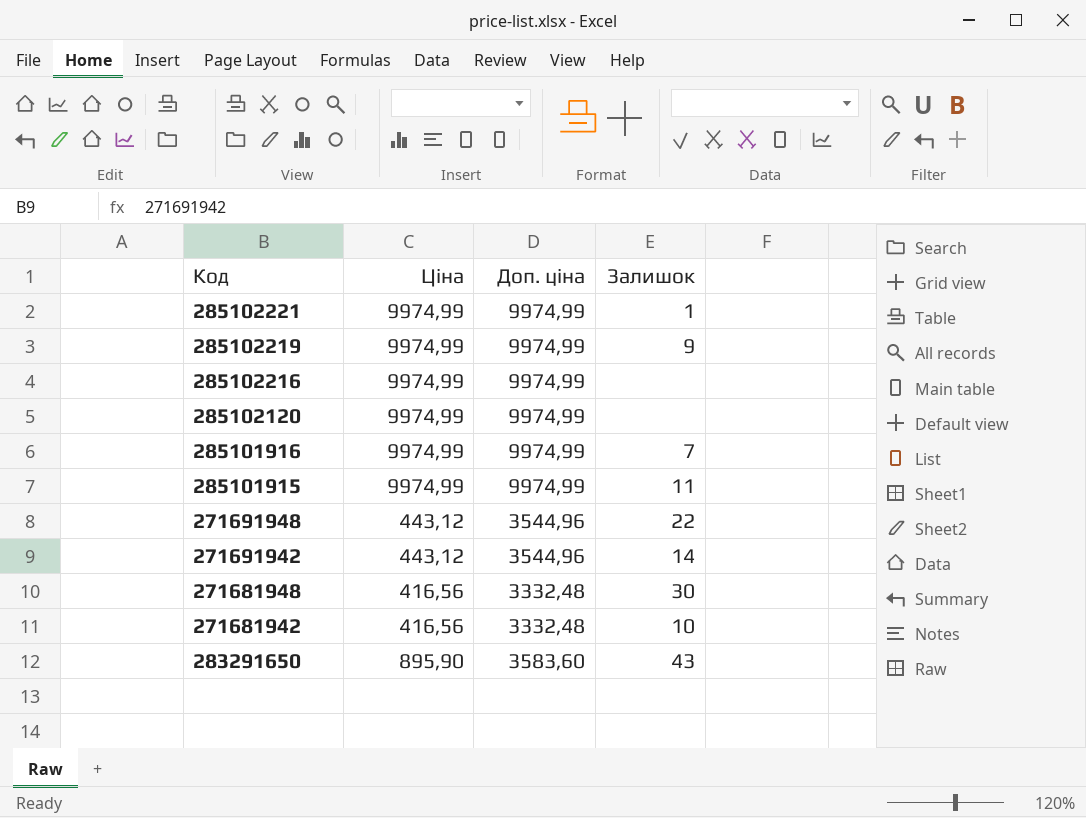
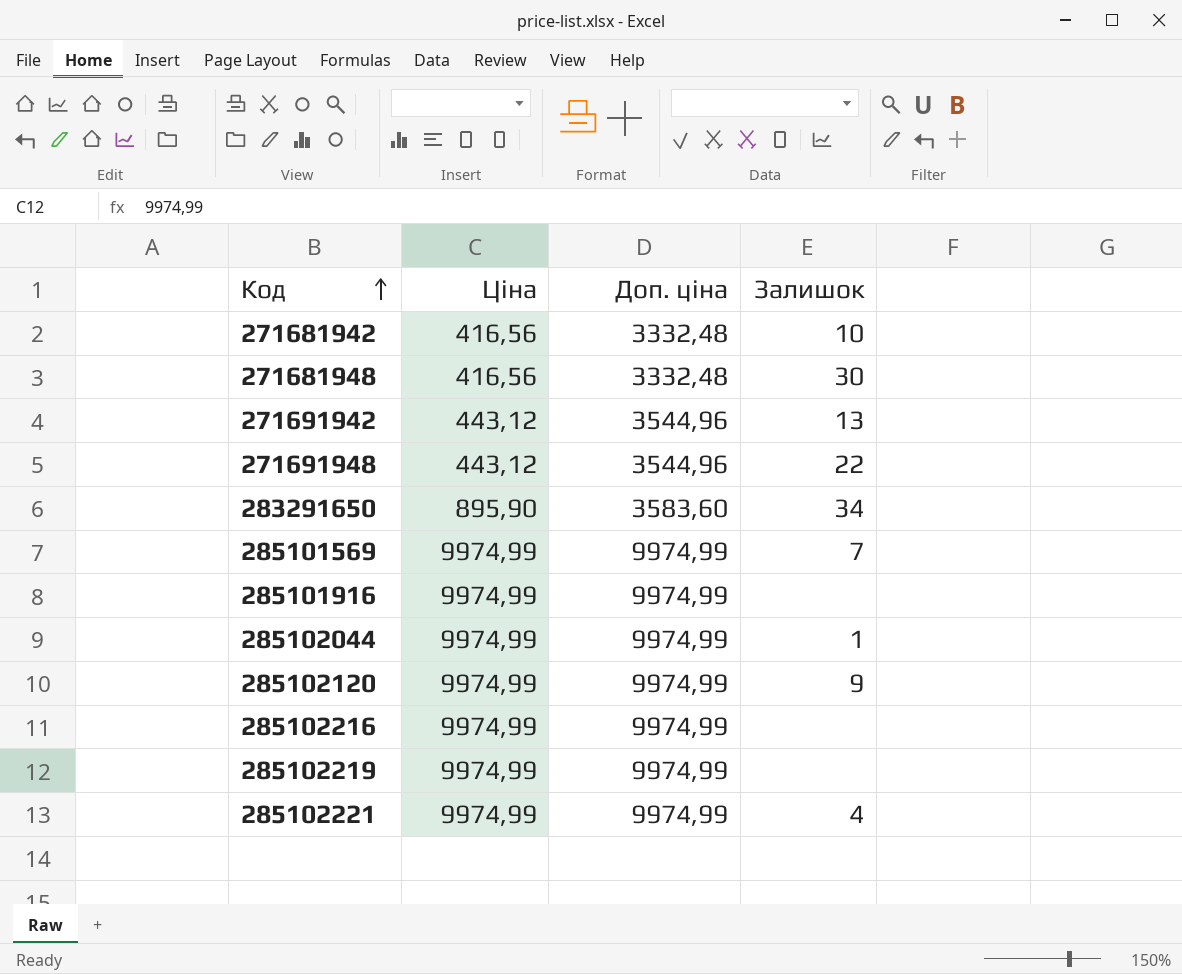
row order: none -> Код ascending
row 285101915: 9974,99 | 9974,99 | 11 -> none
271691942 | Залишок: 14 -> 13
283291650 | Залишок: 43 -> 34
row 285101569: none -> 9974,99 | 9974,99 | 7
285101916 | Залишок: 7 -> none
row 285102044: none -> 9974,99 | 9974,99 | 1
285102120 | Залишок: none -> 9
285102219 | Залишок: 9 -> none
285102221 | Залишок: 1 -> 4

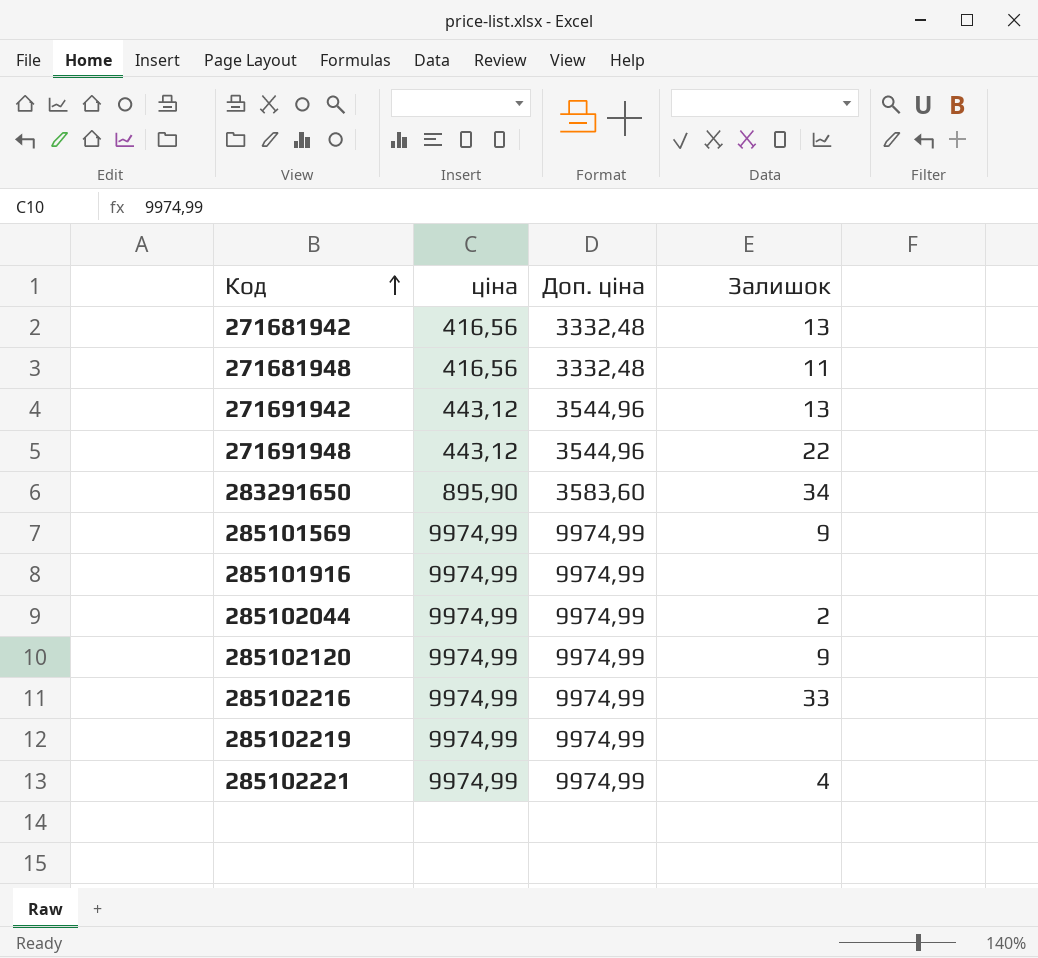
column name: Ціна -> ціна
271681942 | Залишок: 10 -> 13
271681948 | Залишок: 30 -> 11
285101569 | Залишок: 7 -> 9
285102044 | Залишок: 1 -> 2
285102216 | Залишок: none -> 33

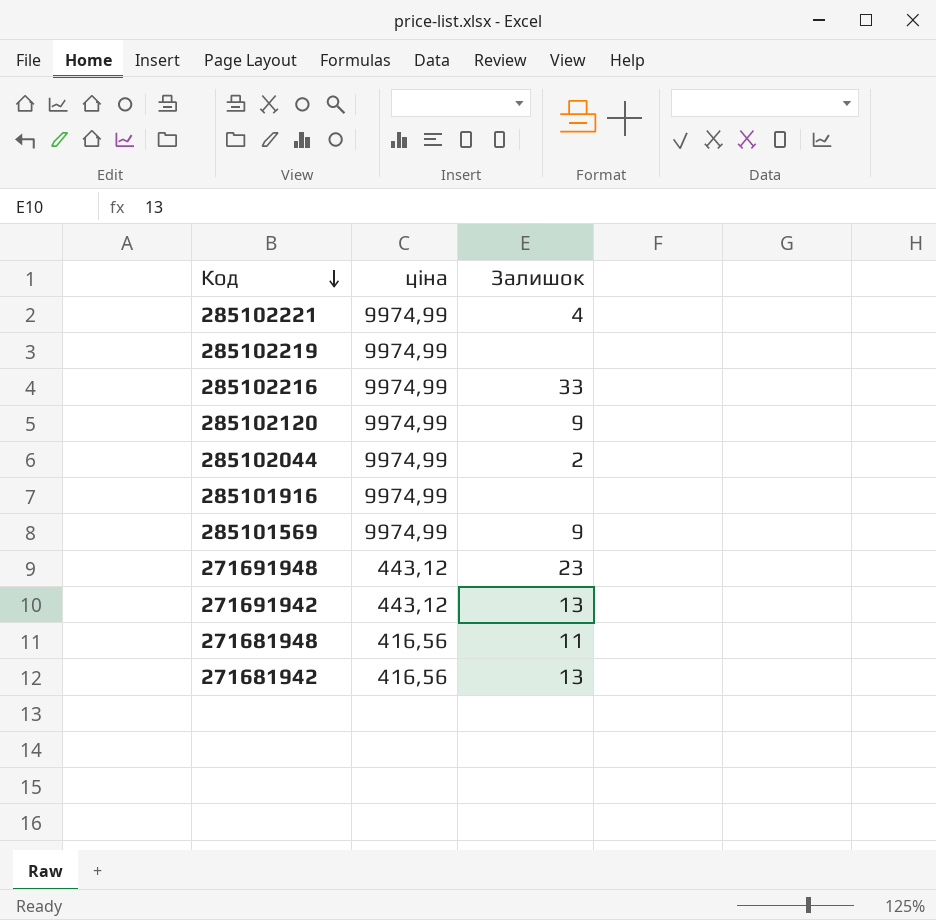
row order: Код ascending -> Код descending
column Доп. ціна | position: 3 -> none
row 283291650: 895,90 | 3583,60 | 34 -> none
271691948 | Залишок: 22 -> 23

